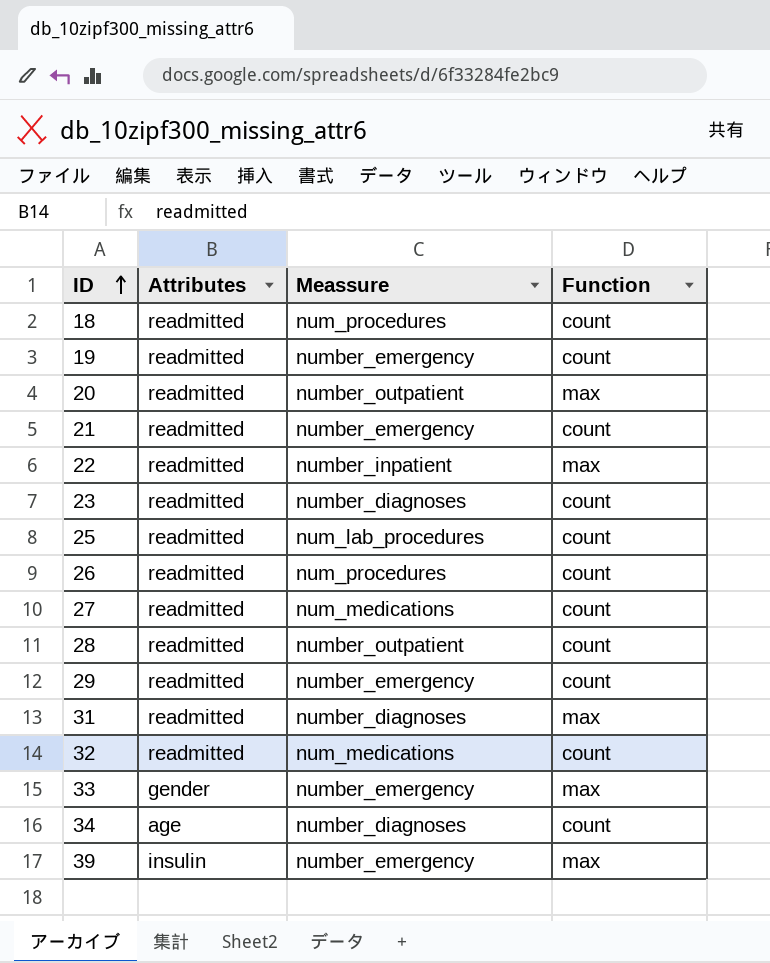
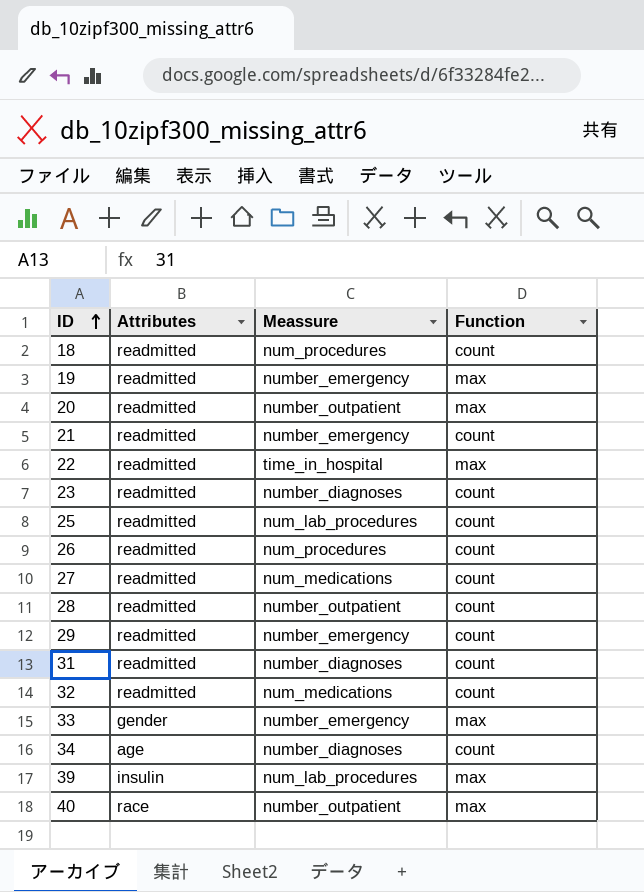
19 | Function: count -> max
22 | Meassure: number_inpatient -> time_in_hospital
31 | Function: max -> count
39 | Meassure: number_emergency -> num_lab_procedures
row 40: none -> race | number_outpatient | max

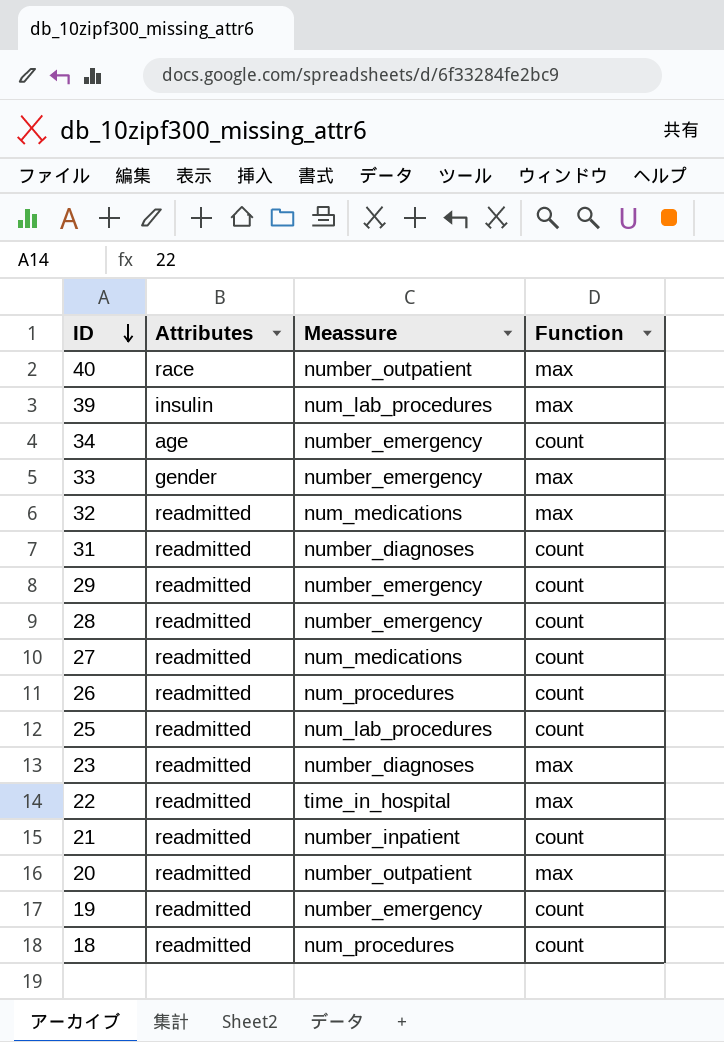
row order: ID ascending -> ID descending
34 | Meassure: number_diagnoses -> number_emergency
32 | Function: count -> max
28 | Meassure: number_outpatient -> number_emergency
23 | Function: count -> max
21 | Meassure: number_emergency -> number_inpatient
19 | Function: max -> count

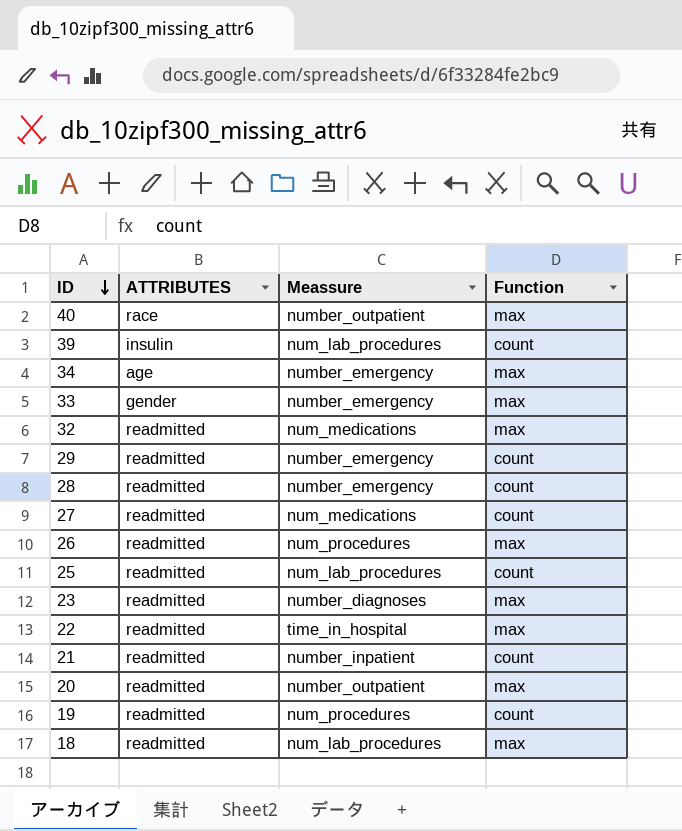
column name: Attributes -> ATTRIBUTES
row 31: readmitted | number_diagnoses | count -> none
39 | Function: max -> count
34 | Function: count -> max
26 | Function: count -> max
19 | Meassure: number_emergency -> num_procedures
18 | Meassure: num_procedures -> num_lab_procedures
18 | Function: count -> max

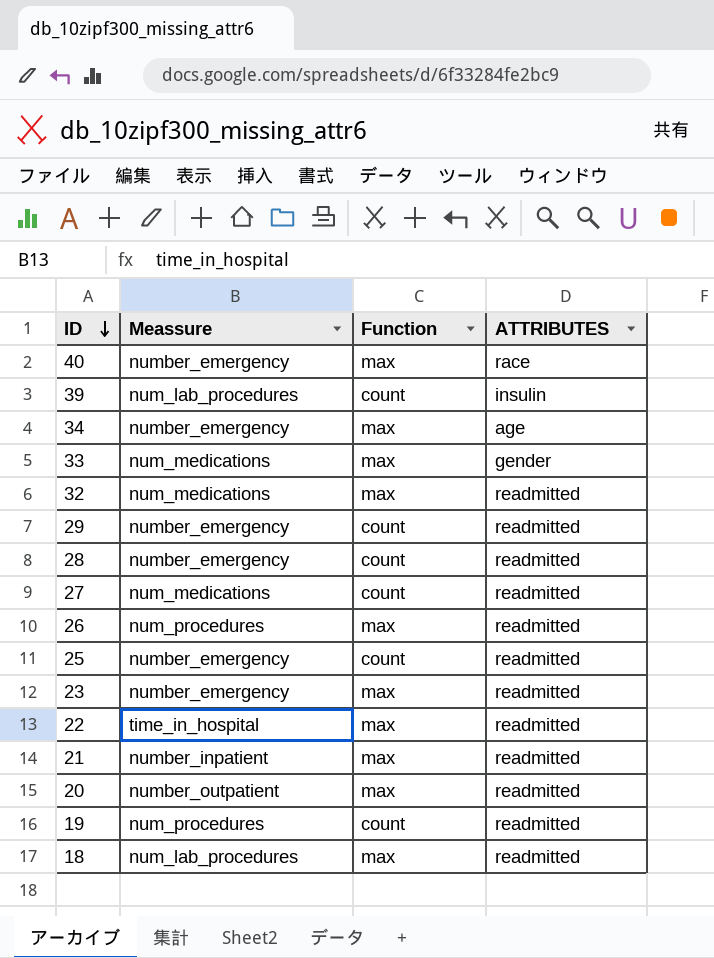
column ATTRIBUTES | position: 2 -> 4
40 | Meassure: number_outpatient -> number_emergency
33 | Meassure: number_emergency -> num_medications
25 | Meassure: num_lab_procedures -> number_emergency
23 | Meassure: number_diagnoses -> number_emergency
21 | Function: count -> max

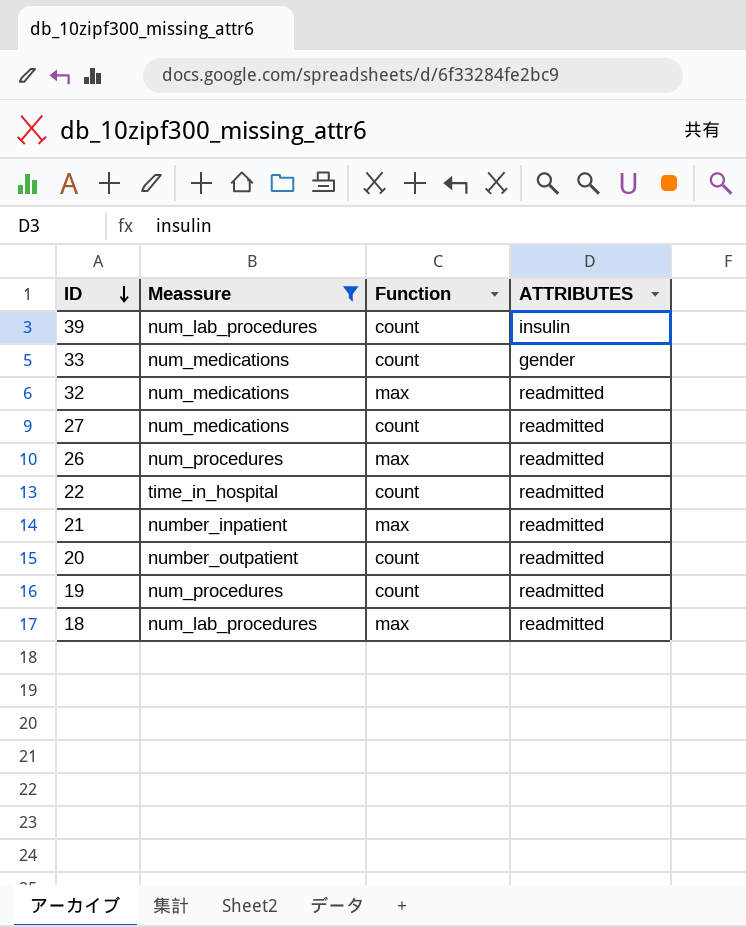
filter: none -> Meassure != number_emergency
33 | Function: max -> count
22 | Function: max -> count
20 | Function: max -> count

